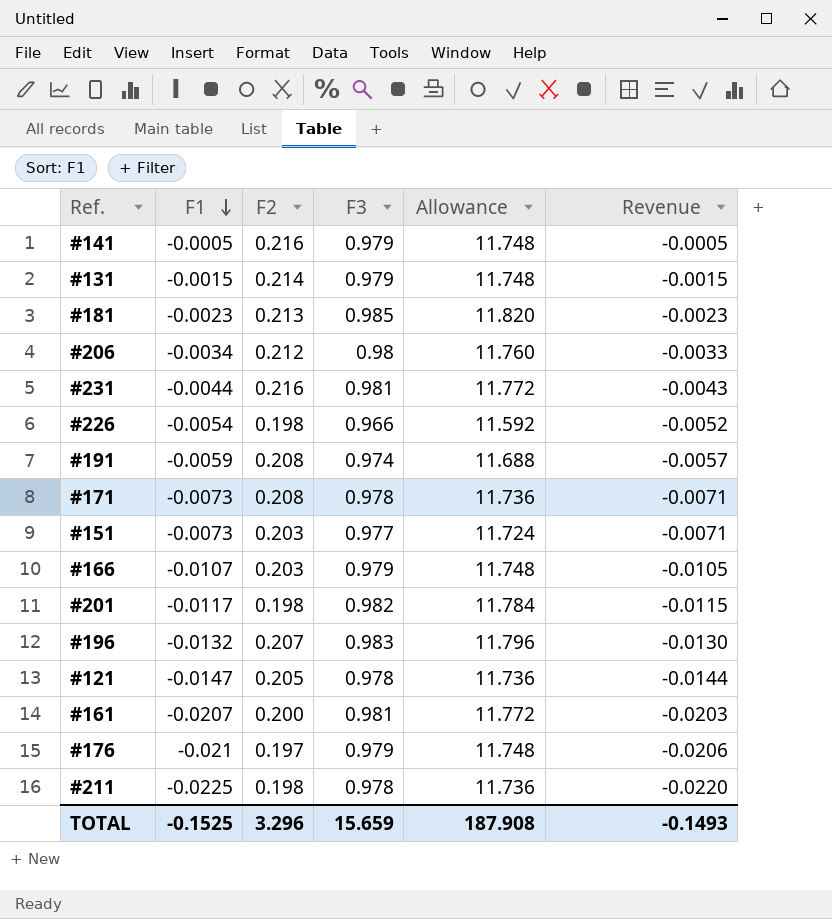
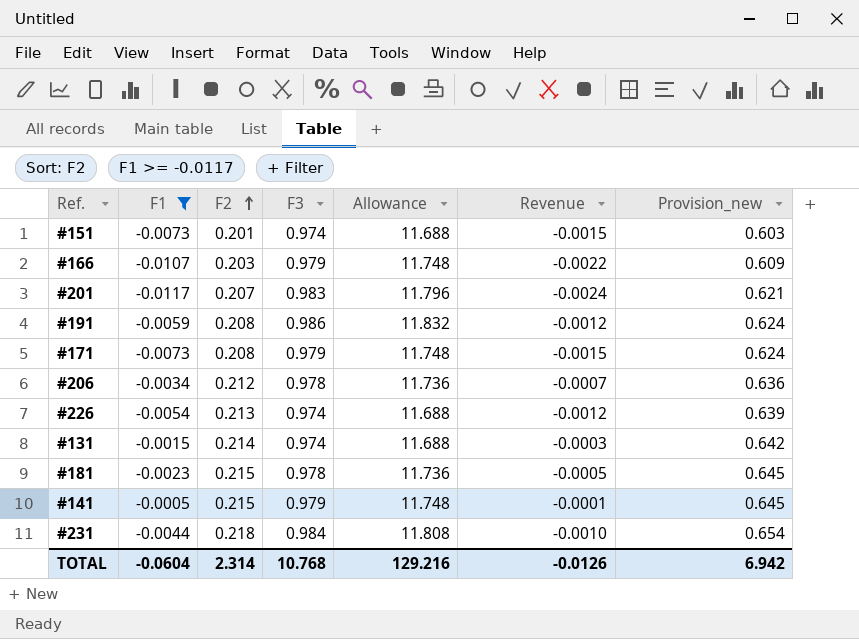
filter: none -> F1 >= -0.0117
row order: F1 descending -> F2 ascending
column Revenue | formula: [F1] * [F3] -> [F1] * [F2]
column Provision_new | formula: none -> [F2] * 3
#151 | F2: 0.203 -> 0.201
#151 | F3: 0.977 -> 0.974
#151 | Allowance: 11.724 -> 11.688
#201 | F2: 0.198 -> 0.207
#201 | F3: 0.982 -> 0.983
#201 | Allowance: 11.784 -> 11.796
#191 | F3: 0.974 -> 0.986
#191 | Allowance: 11.688 -> 11.832
#171 | F3: 0.978 -> 0.979
#171 | Allowance: 11.736 -> 11.748
#206 | F3: 0.98 -> 0.978
#206 | Allowance: 11.760 -> 11.736
#226 | F2: 0.198 -> 0.213
#226 | F3: 0.966 -> 0.974
#226 | Allowance: 11.592 -> 11.688
#131 | F3: 0.979 -> 0.974
#131 | Allowance: 11.748 -> 11.688
#181 | F2: 0.213 -> 0.215
#181 | F3: 0.985 -> 0.978
#181 | Allowance: 11.820 -> 11.736
#141 | F2: 0.216 -> 0.215
#231 | F2: 0.216 -> 0.218
#231 | F3: 0.981 -> 0.984
#231 | Allowance: 11.772 -> 11.808
TOTAL | F1: -0.1525 -> -0.0604
TOTAL | F2: 3.296 -> 2.314
TOTAL | F3: 15.659 -> 10.768
TOTAL | Allowance: 187.908 -> 129.216
TOTAL | Revenue: -0.1493 -> -0.0126

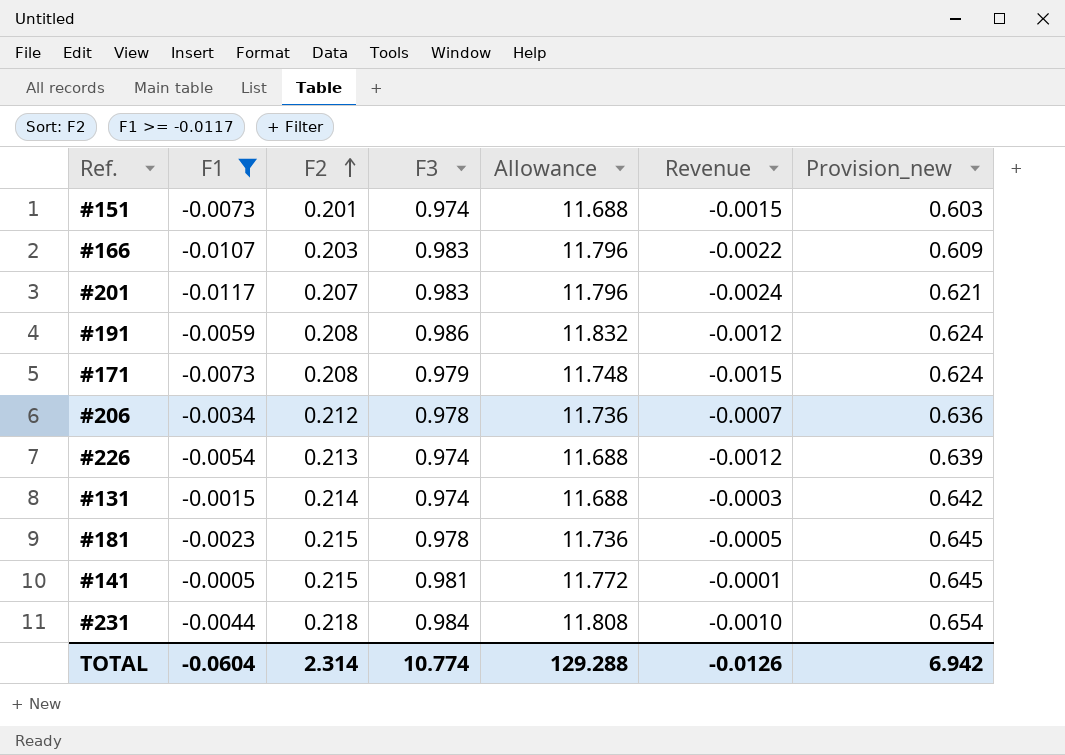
#166 | F3: 0.979 -> 0.983
#166 | Allowance: 11.748 -> 11.796
#141 | F3: 0.979 -> 0.981
#141 | Allowance: 11.748 -> 11.772
TOTAL | F3: 10.768 -> 10.774
TOTAL | Allowance: 129.216 -> 129.288

